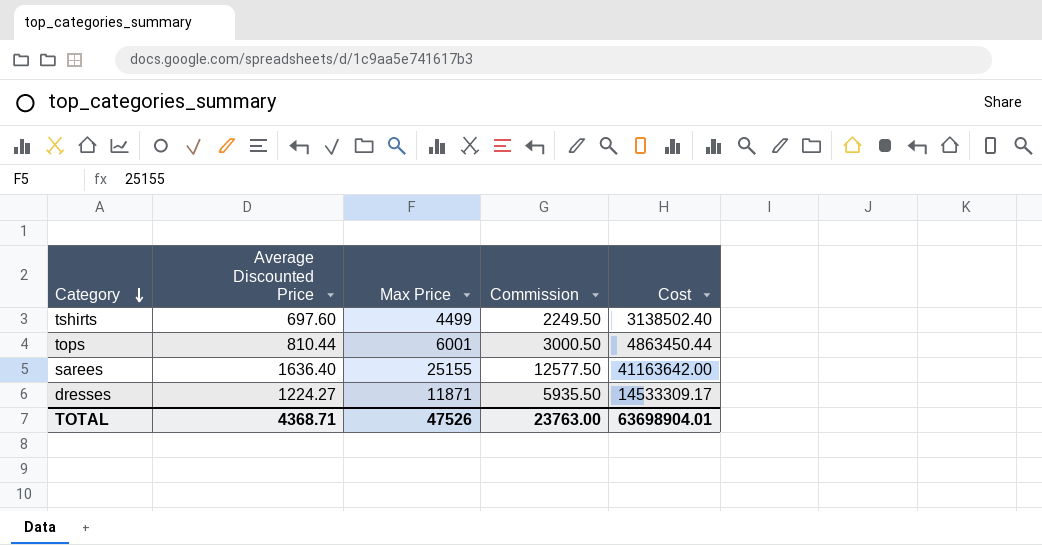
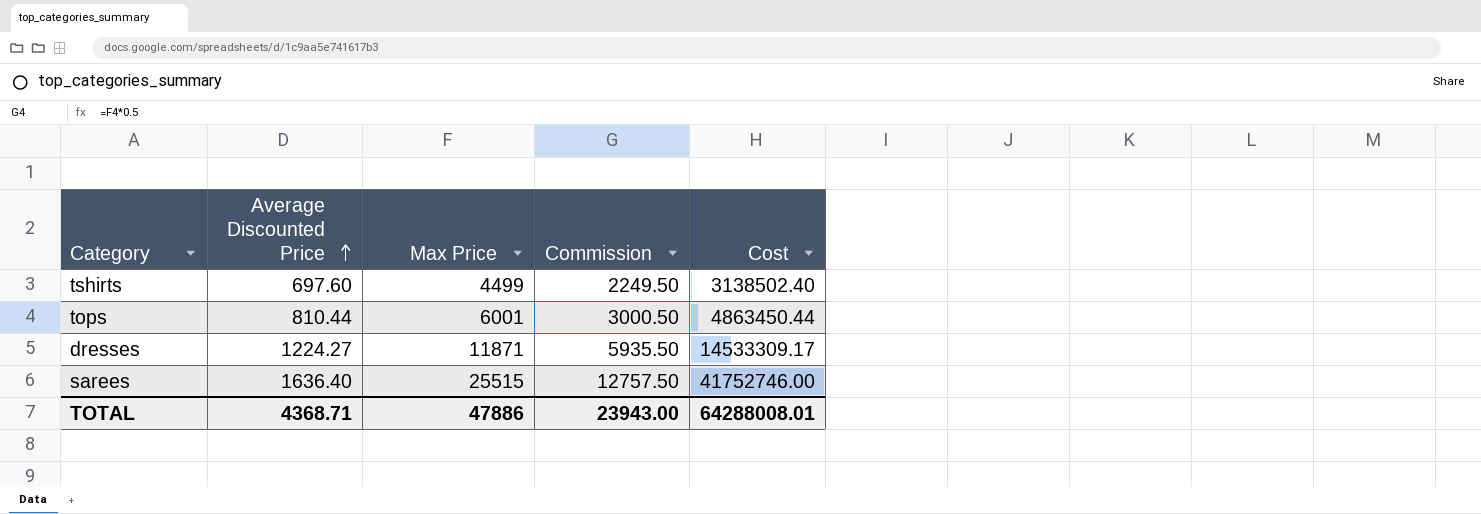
row order: Category descending -> Average Discounted Price ascending
sarees | Max Price: 25155 -> 25515
sarees | Commission: 12577.50 -> 12757.50
sarees | Cost: 41163642.00 -> 41752746.00
TOTAL | Max Price: 47526 -> 47886
TOTAL | Commission: 23763.00 -> 23943.00
TOTAL | Cost: 63698904.01 -> 64288008.01

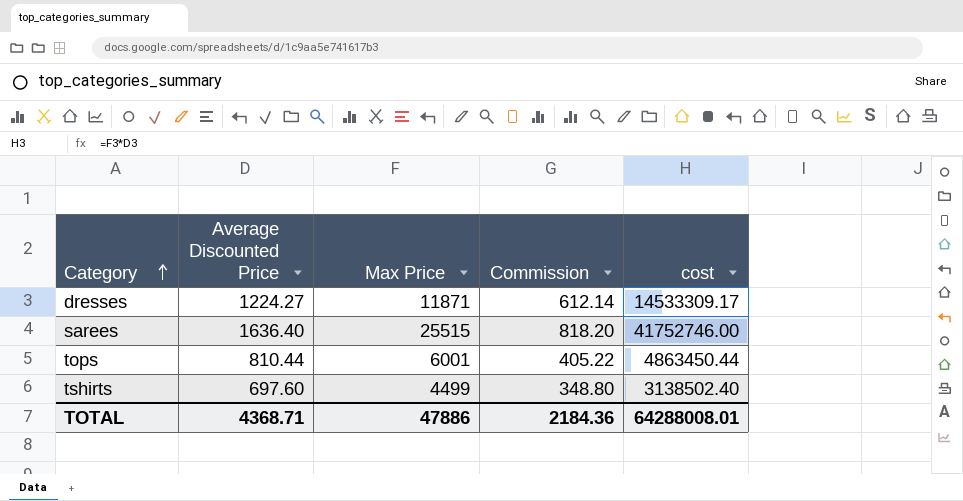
row order: Average Discounted Price ascending -> Category ascending
column Commission | formula: [Max Price] * 0.5 -> [Average Discounted Price] * 0.5
column name: Cost -> cost
TOTAL | Commission: 23943.00 -> 2184.36

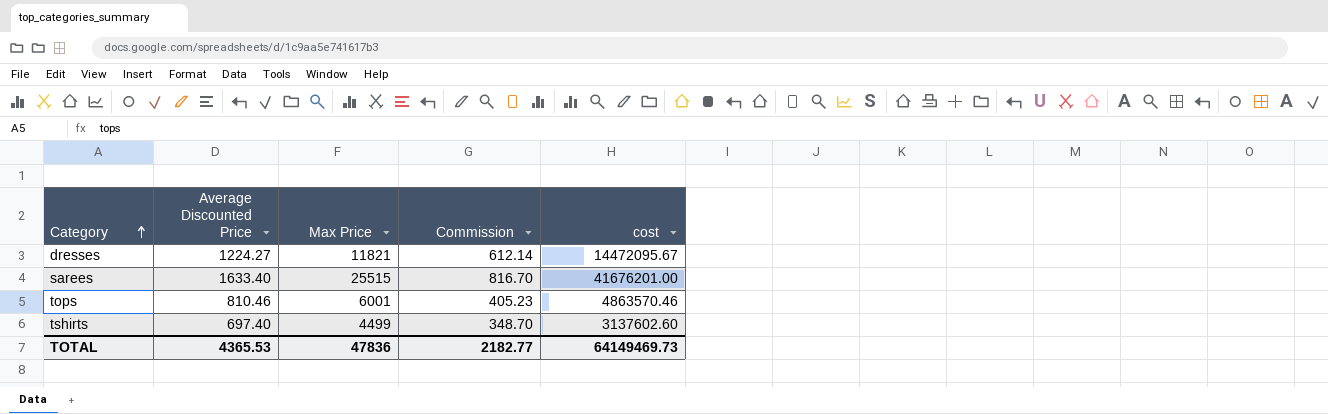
dresses | Max Price: 11871 -> 11821
dresses | cost: 14533309.17 -> 14472095.67
sarees | Average Discounted Price: 1636.40 -> 1633.40
sarees | Commission: 818.20 -> 816.70
sarees | cost: 41752746.00 -> 41676201.00
tops | Average Discounted Price: 810.44 -> 810.46
tops | Commission: 405.22 -> 405.23
tops | cost: 4863450.44 -> 4863570.46
tshirts | Average Discounted Price: 697.60 -> 697.40
tshirts | Commission: 348.80 -> 348.70
tshirts | cost: 3138502.40 -> 3137602.60
TOTAL | Average Discounted Price: 4368.71 -> 4365.53
TOTAL | Max Price: 47886 -> 47836
TOTAL | Commission: 2184.36 -> 2182.77
TOTAL | cost: 64288008.01 -> 64149469.73

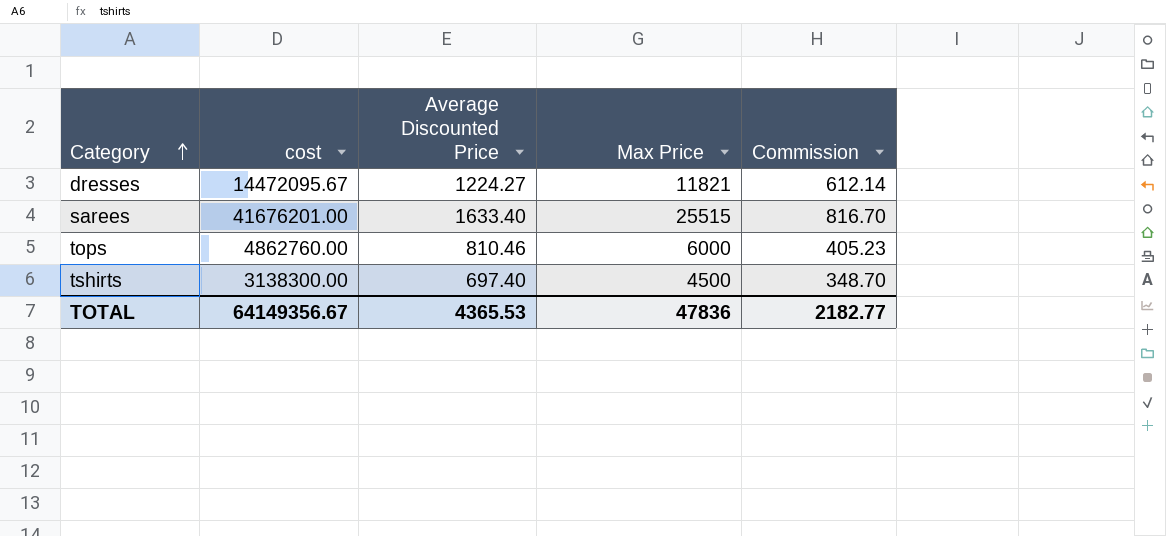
column cost | position: 5 -> 2
tops | cost: 4863570.46 -> 4862760.00
tops | Max Price: 6001 -> 6000
tshirts | cost: 3137602.60 -> 3138300.00
tshirts | Max Price: 4499 -> 4500
TOTAL | cost: 64149469.73 -> 64149356.67

